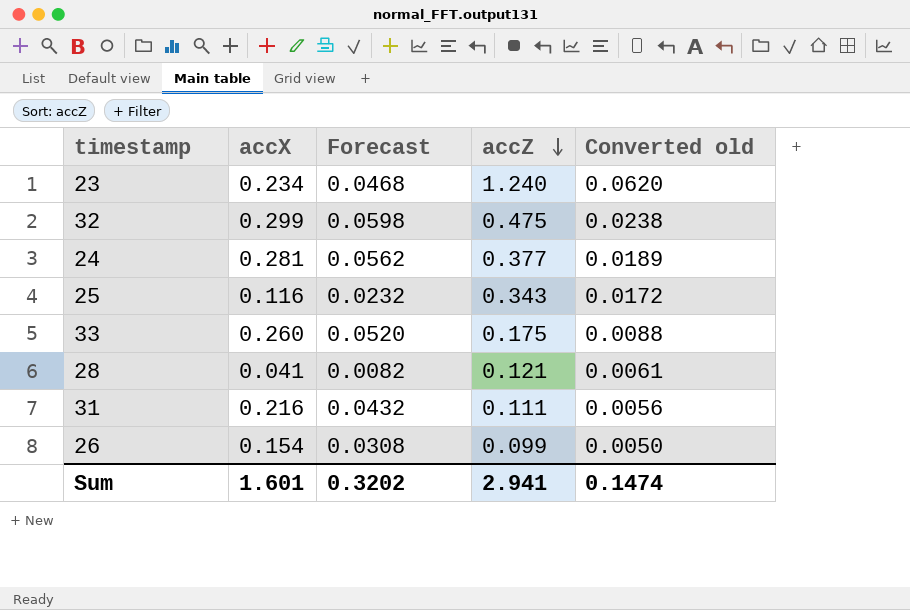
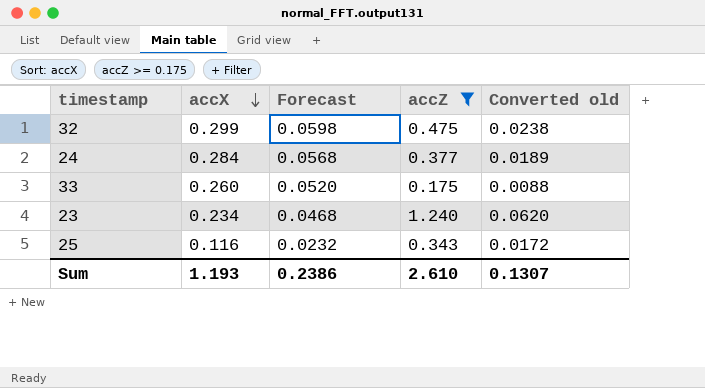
filter: none -> accZ >= 0.175
row order: accZ descending -> accX descending
24 | accX: 0.281 -> 0.284
24 | Forecast: 0.0562 -> 0.0568
Sum | accX: 1.601 -> 1.193
Sum | Forecast: 0.3202 -> 0.2386
Sum | accZ: 2.941 -> 2.610
Sum | Converted old: 0.1474 -> 0.1307

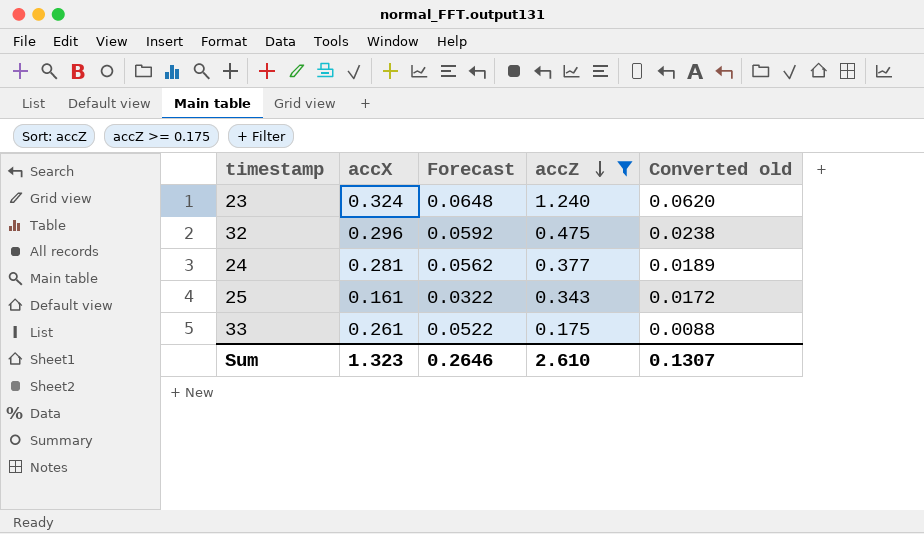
row order: accX descending -> accZ descending
23 | accX: 0.234 -> 0.324
23 | Forecast: 0.0468 -> 0.0648
32 | accX: 0.299 -> 0.296
32 | Forecast: 0.0598 -> 0.0592
24 | accX: 0.284 -> 0.281
24 | Forecast: 0.0568 -> 0.0562
25 | accX: 0.116 -> 0.161
25 | Forecast: 0.0232 -> 0.0322
33 | accX: 0.260 -> 0.261
33 | Forecast: 0.0520 -> 0.0522
Sum | accX: 1.193 -> 1.323
Sum | Forecast: 0.2386 -> 0.2646

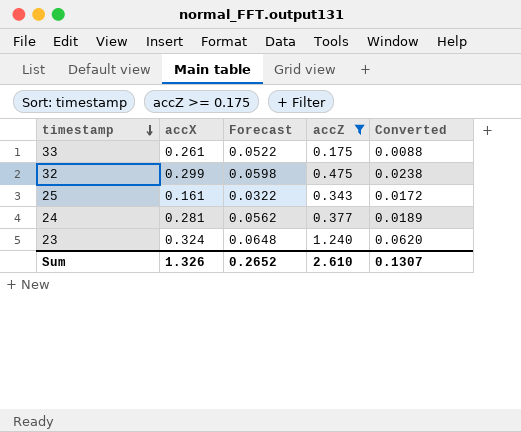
row order: accZ descending -> timestamp descending
column name: Converted old -> Converted
32 | accX: 0.296 -> 0.299
32 | Forecast: 0.0592 -> 0.0598
Sum | accX: 1.323 -> 1.326
Sum | Forecast: 0.2646 -> 0.2652

